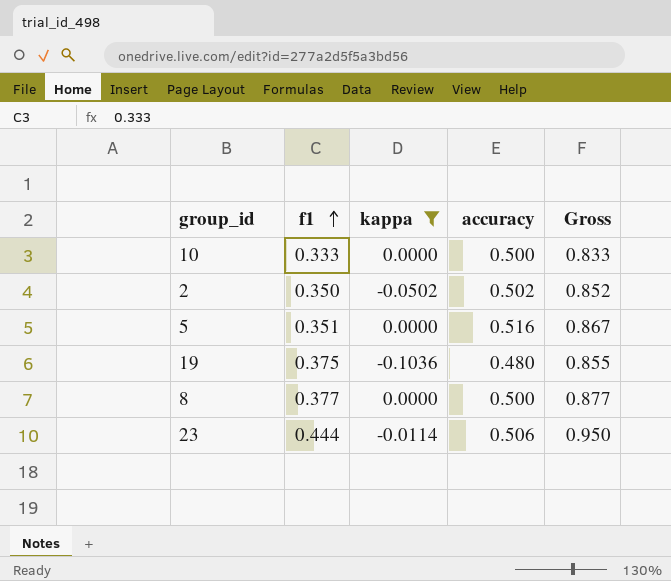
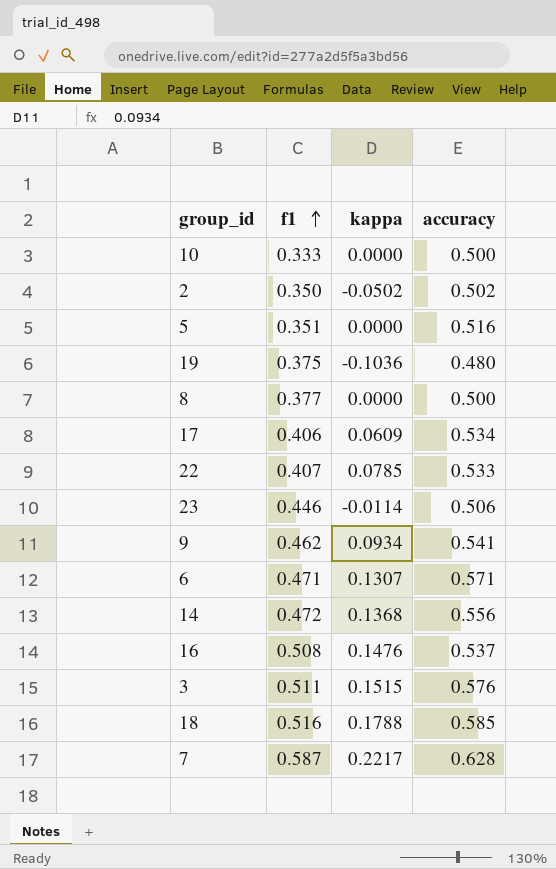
filter: kappa <= 0.0000 -> none
column Gross | formula: [f1] + [accuracy] -> none
23 | f1: 0.444 -> 0.446

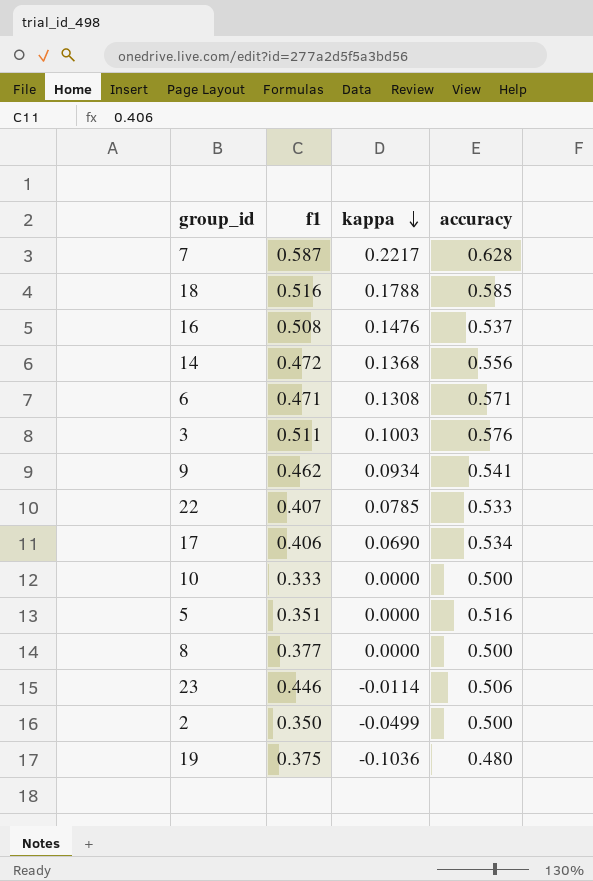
row order: f1 ascending -> kappa descending
6 | kappa: 0.1307 -> 0.1308
3 | kappa: 0.1515 -> 0.1003
17 | kappa: 0.0609 -> 0.0690
2 | kappa: -0.0502 -> -0.0499
2 | accuracy: 0.502 -> 0.500

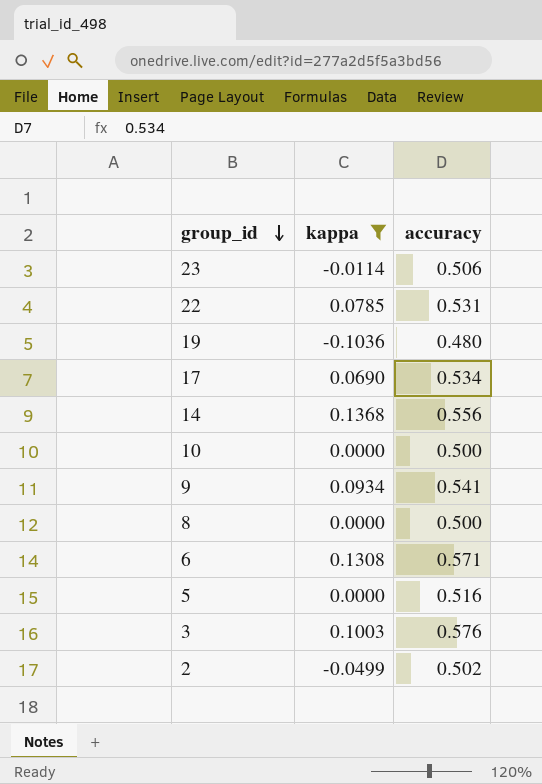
filter: none -> kappa <= 0.1368
row order: kappa descending -> group_id descending
column f1 | position: 2 -> none
22 | accuracy: 0.533 -> 0.531
2 | accuracy: 0.500 -> 0.502

